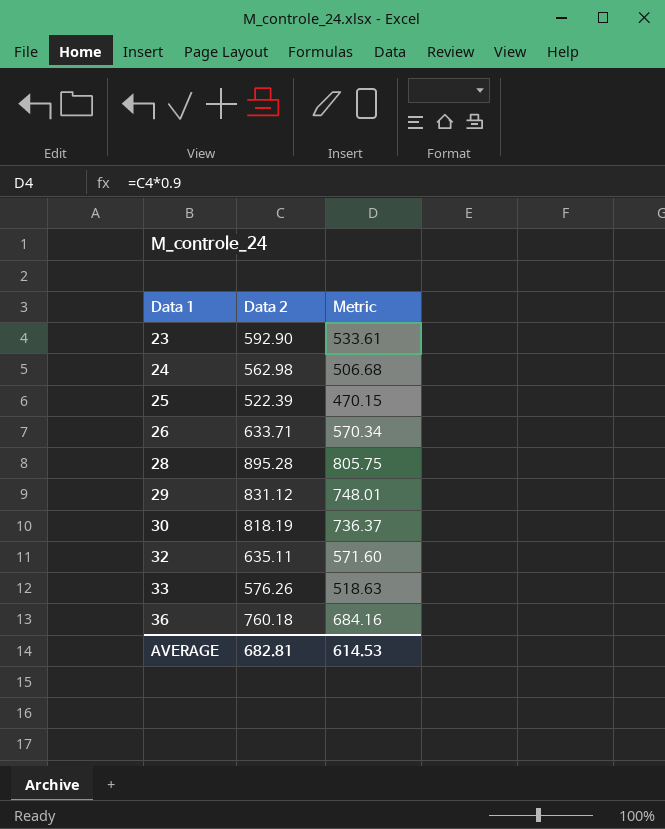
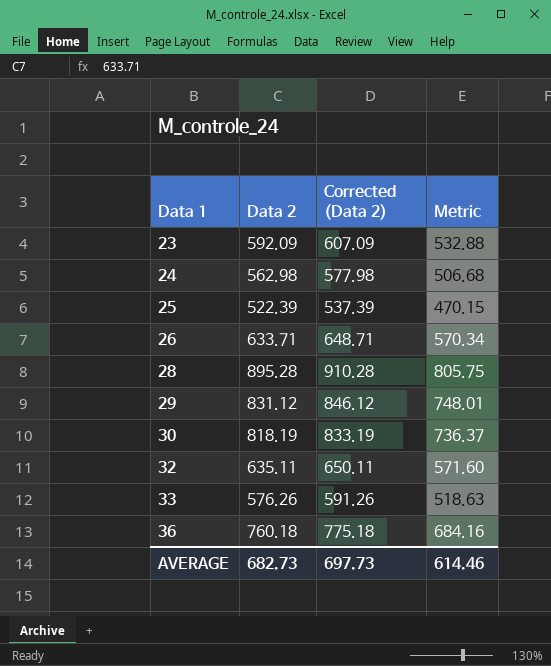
column Corrected (Data 2) | formula: none -> [Data 2] + 15
23 | Data 2: 592.90 -> 592.09
23 | Metric: 533.61 -> 532.88
AVERAGE | Data 2: 682.81 -> 682.73
AVERAGE | Metric: 614.53 -> 614.46

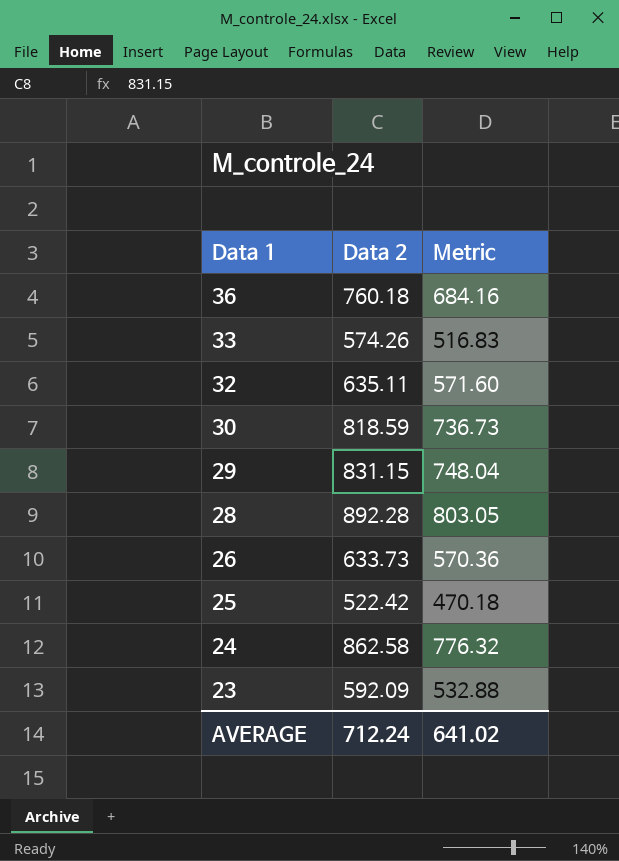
row order: Data 1 ascending -> Data 1 descending
column Corrected (Data 2) | formula: [Data 2] + 15 -> none
33 | Data 2: 576.26 -> 574.26
33 | Metric: 518.63 -> 516.83
30 | Data 2: 818.19 -> 818.59
30 | Metric: 736.37 -> 736.73
29 | Data 2: 831.12 -> 831.15
29 | Metric: 748.01 -> 748.04
28 | Data 2: 895.28 -> 892.28
28 | Metric: 805.75 -> 803.05
26 | Data 2: 633.71 -> 633.73
26 | Metric: 570.34 -> 570.36
25 | Data 2: 522.39 -> 522.42
25 | Metric: 470.15 -> 470.18
24 | Data 2: 562.98 -> 862.58
24 | Metric: 506.68 -> 776.32
AVERAGE | Data 2: 682.73 -> 712.24
AVERAGE | Metric: 614.46 -> 641.02

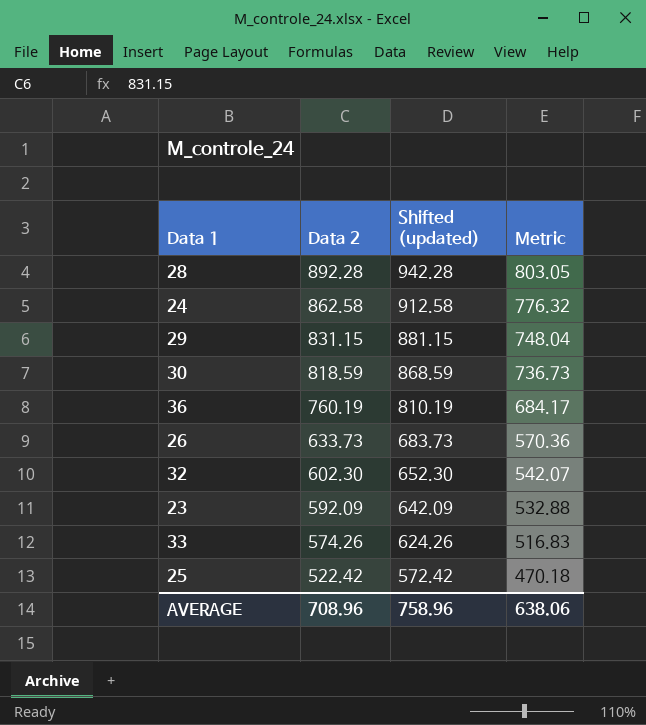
row order: Data 1 descending -> Data 2 descending
column Shifted (updated) | formula: none -> [Data 2] + 50
36 | Data 2: 760.18 -> 760.19
36 | Metric: 684.16 -> 684.17
32 | Data 2: 635.11 -> 602.30
32 | Metric: 571.60 -> 542.07
AVERAGE | Data 2: 712.24 -> 708.96
AVERAGE | Metric: 641.02 -> 638.06

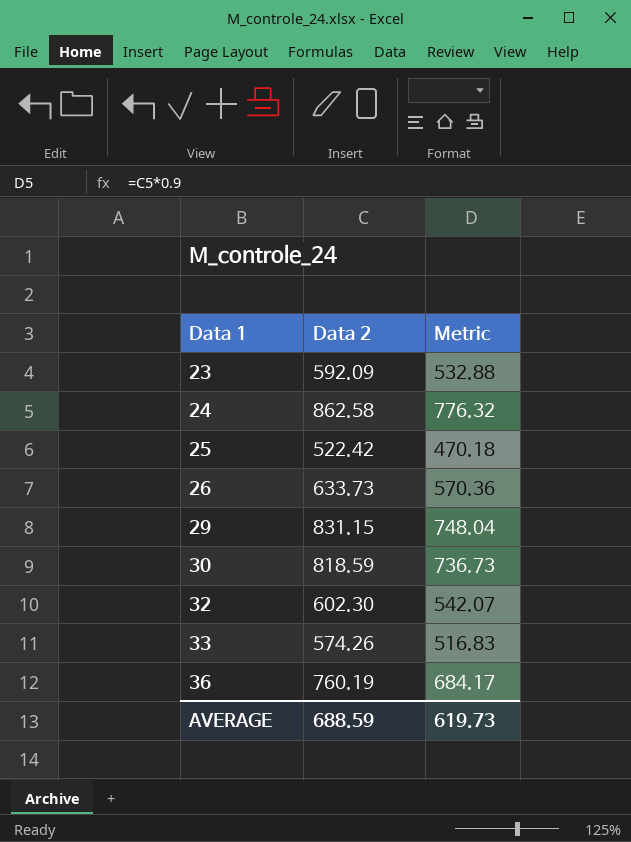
row order: Data 2 descending -> Data 1 ascending
column Shifted (updated) | formula: [Data 2] + 50 -> none
row 28: 892.28 | 942.28 | 803.05 -> none
AVERAGE | Data 2: 708.96 -> 688.59
AVERAGE | Metric: 638.06 -> 619.73

